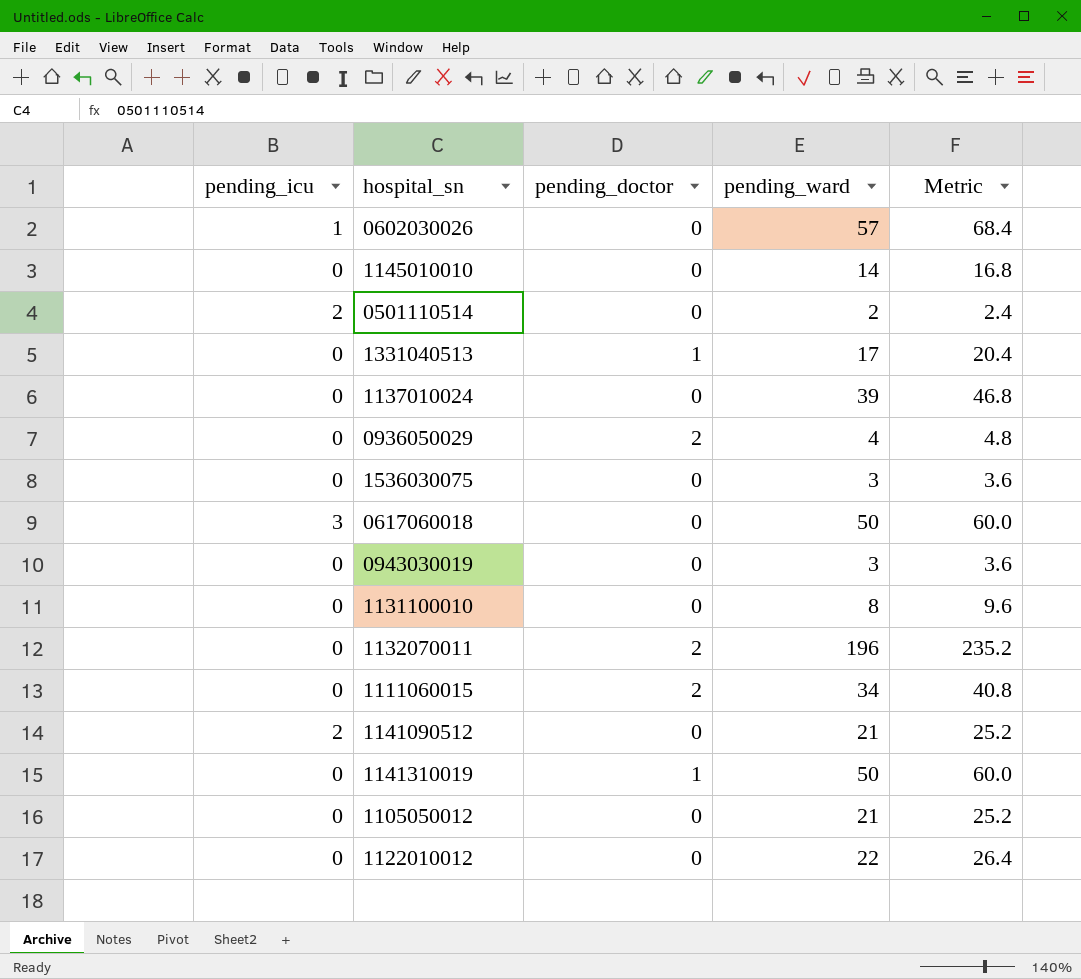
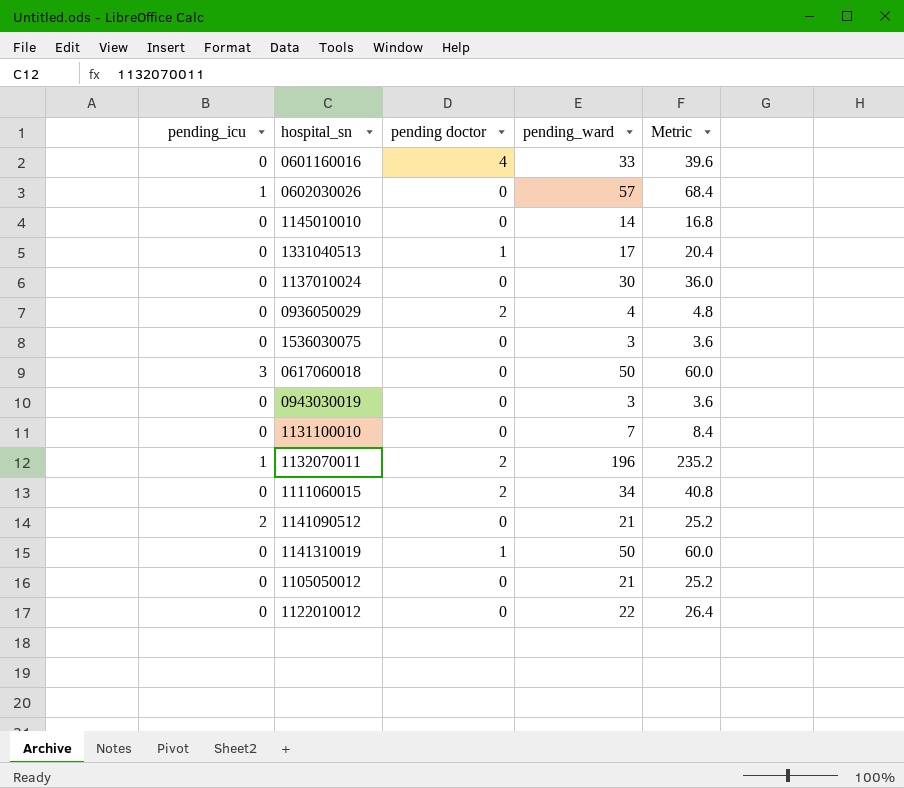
column name: pending_doctor -> pending doctor
row 0501110514: 2 | 0 | 2 | 2.4 -> none
row 0601160016: none -> 0 | 4 | 33 | 39.6
1137010024 | pending_ward: 39 -> 30
1137010024 | Metric: 46.8 -> 36.0
1131100010 | pending_ward: 8 -> 7
1131100010 | Metric: 9.6 -> 8.4
1132070011 | pending_icu: 0 -> 1

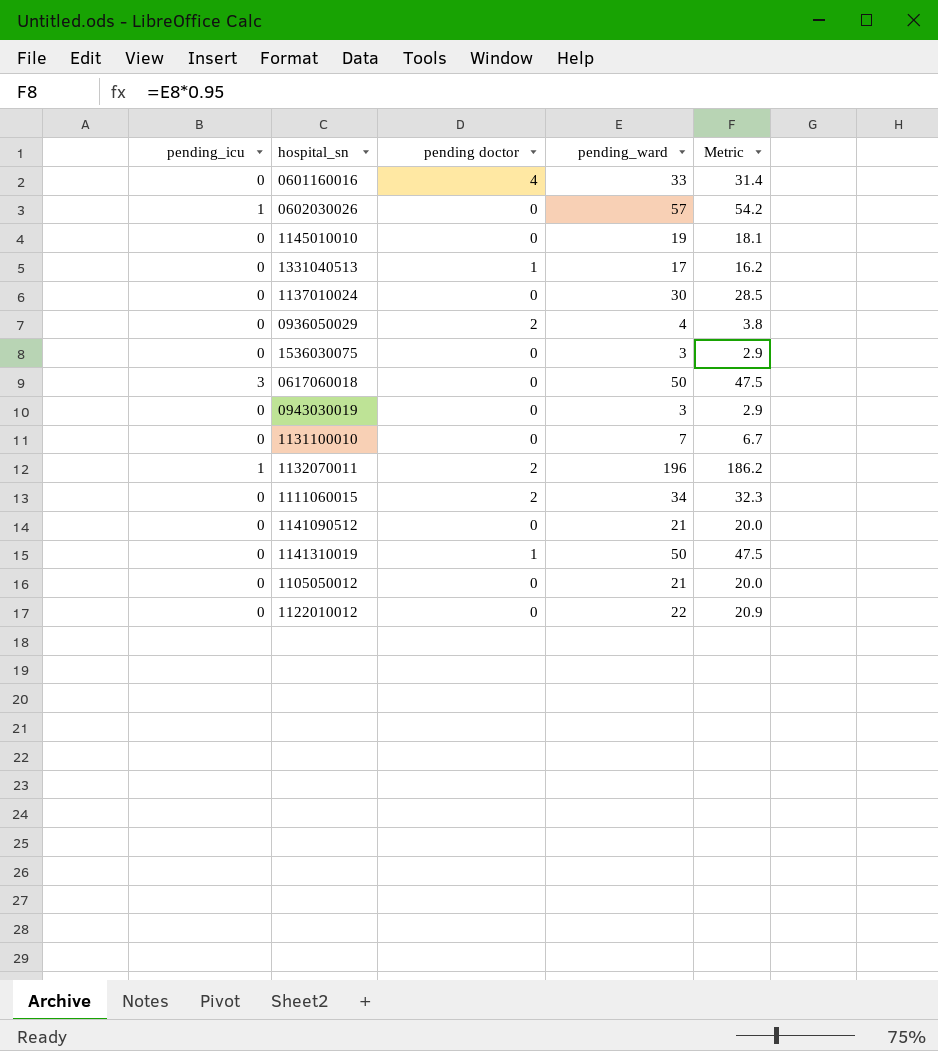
column Metric | formula: [pending_ward] * 1.2 -> [pending_ward] * 0.95
1145010010 | pending_ward: 14 -> 19
1141090512 | pending_icu: 2 -> 0

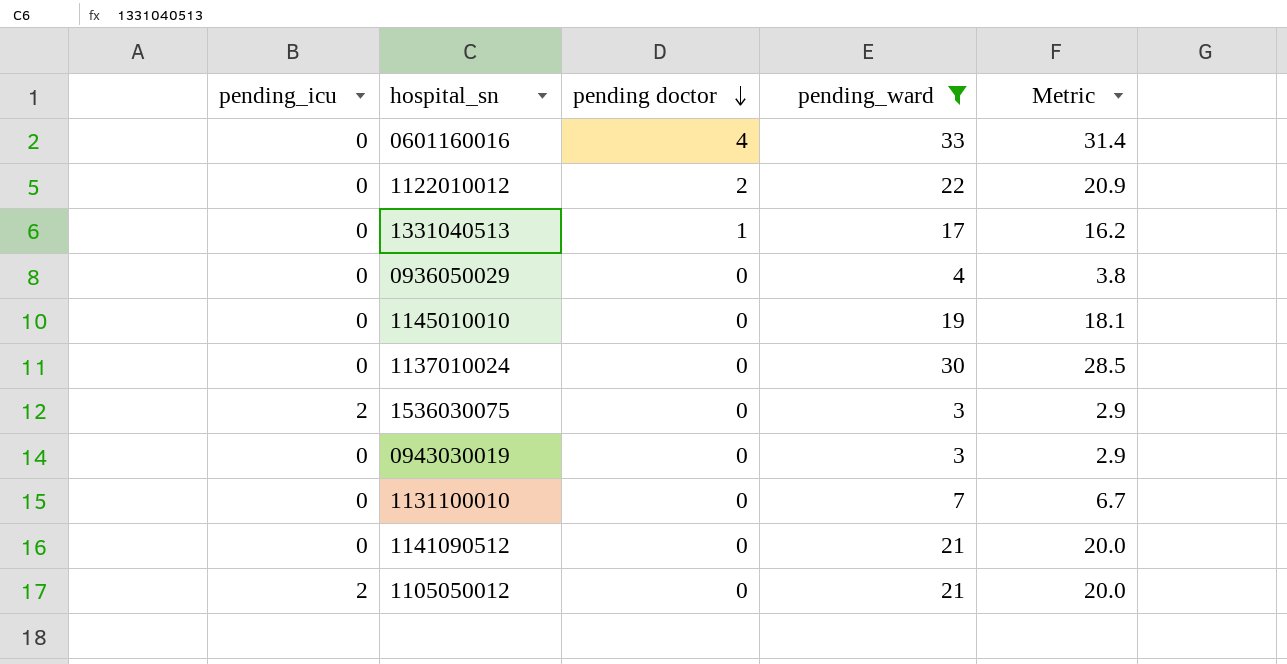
filter: none -> pending_ward <= 33
row order: none -> pending doctor descending
1122010012 | pending doctor: 0 -> 2
0936050029 | pending doctor: 2 -> 0
1536030075 | pending_icu: 0 -> 2
1105050012 | pending_icu: 0 -> 2

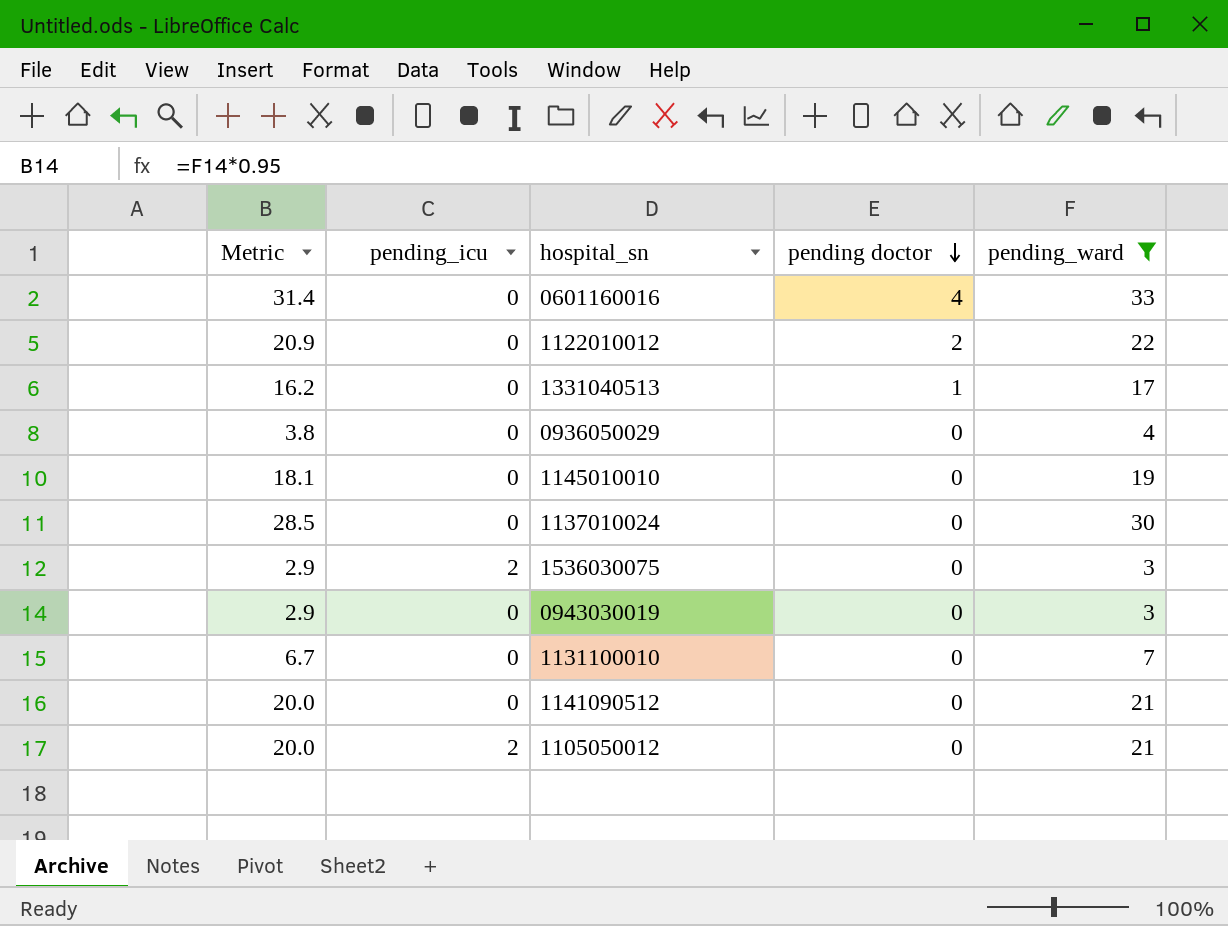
column Metric | position: 5 -> 1

